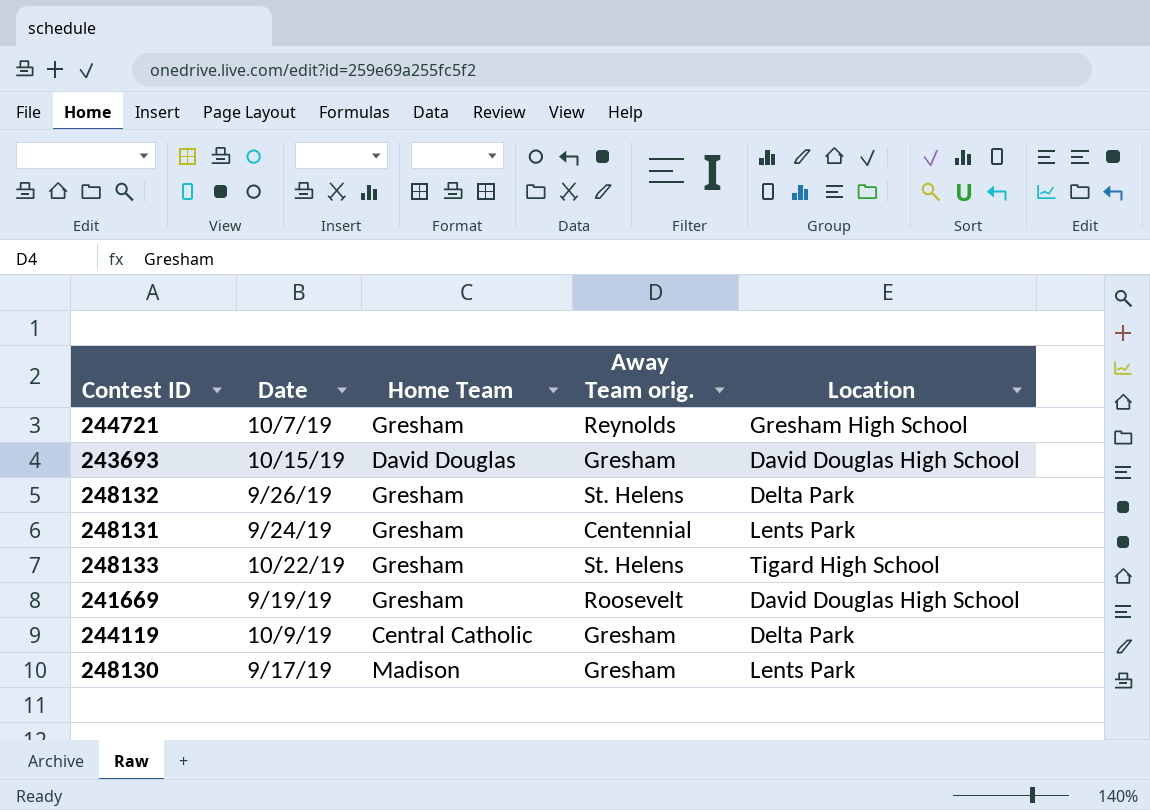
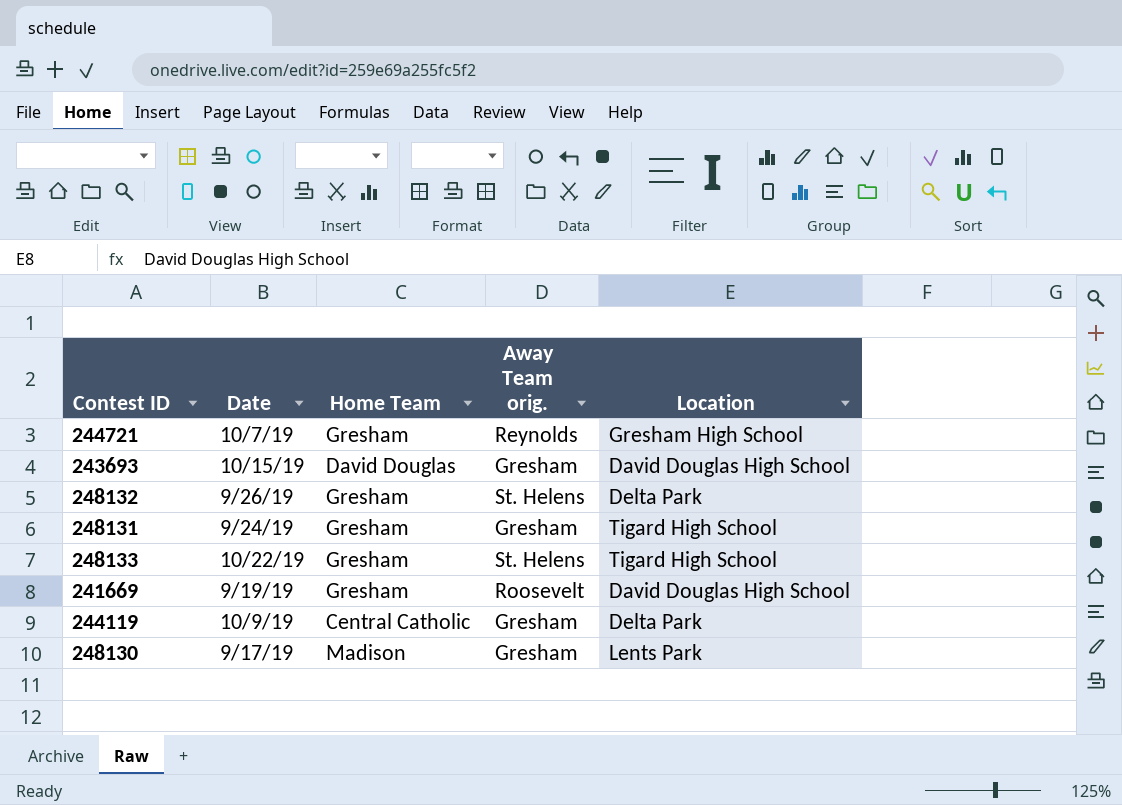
248131 | Away Team orig.: Centennial -> Gresham
248131 | Location: Lents Park -> Tigard High School

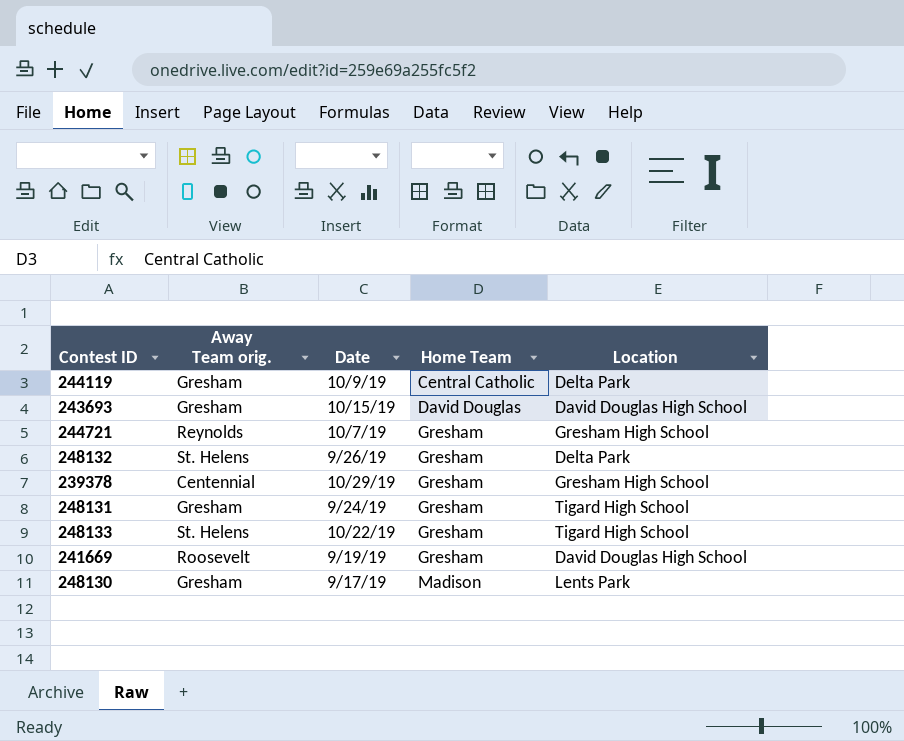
row order: none -> Home Team ascending
column Away Team orig. | position: 4 -> 2
row 239378: none -> Centennial | 10/29/19 | Gresham | Gresham High School

